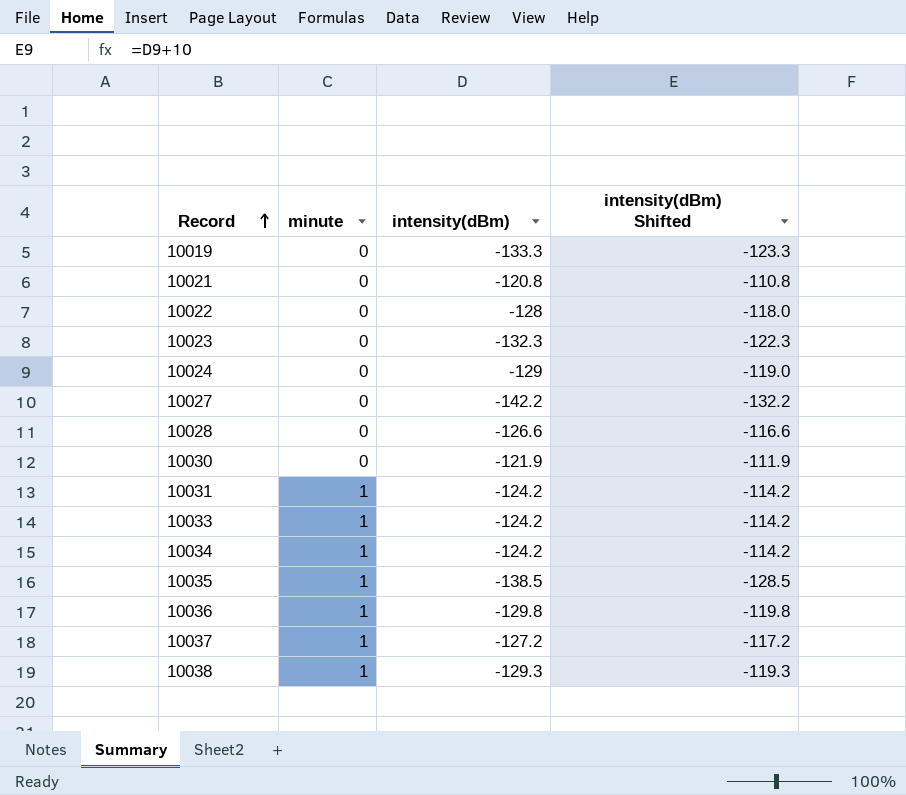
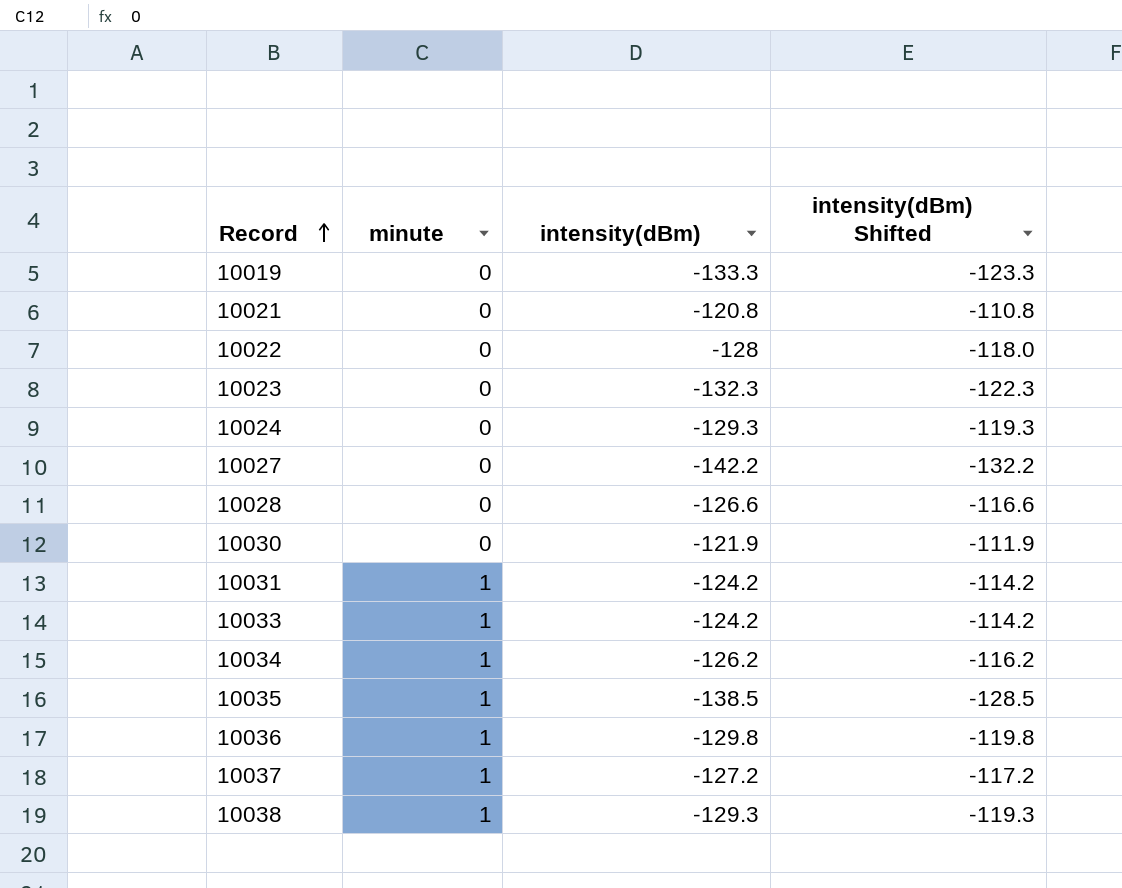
10024 | intensity(dBm): -129 -> -129.3
10024 | intensity(dBm) Shifted: -119.0 -> -119.3
10034 | intensity(dBm): -124.2 -> -126.2
10034 | intensity(dBm) Shifted: -114.2 -> -116.2

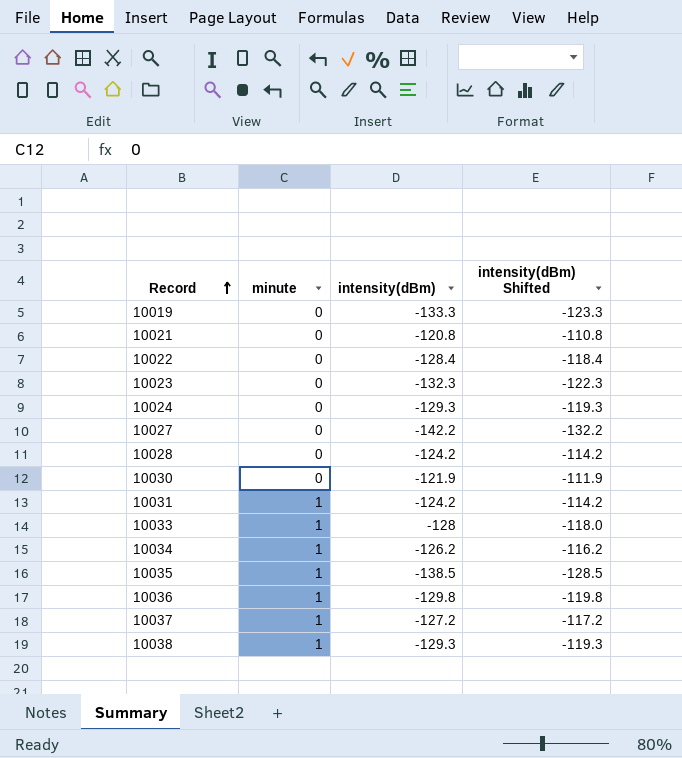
10022 | intensity(dBm): -128 -> -128.4
10022 | intensity(dBm) Shifted: -118.0 -> -118.4
10028 | intensity(dBm): -126.6 -> -124.2
10028 | intensity(dBm) Shifted: -116.6 -> -114.2
10033 | intensity(dBm): -124.2 -> -128
10033 | intensity(dBm) Shifted: -114.2 -> -118.0

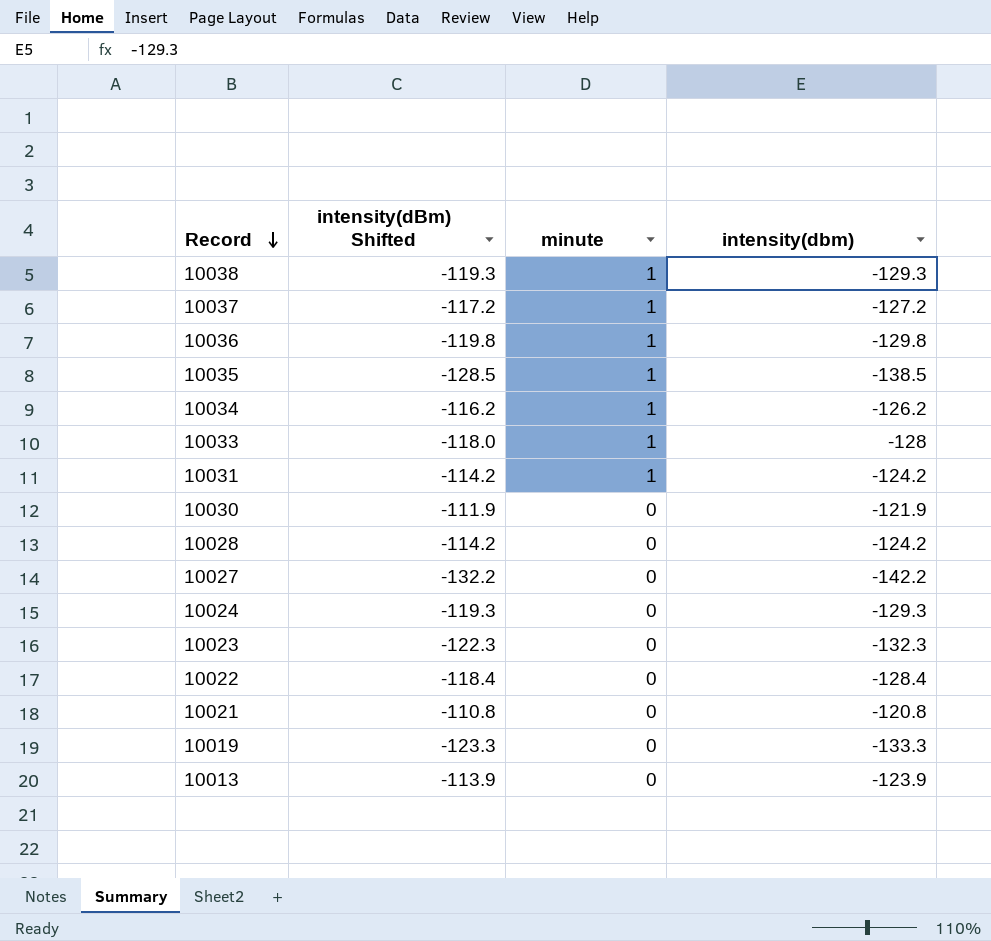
row order: Record ascending -> Record descending
column intensity(dBm) Shifted | position: 4 -> 2
column name: intensity(dBm) -> intensity(dbm)
row 10013: none -> -113.9 | 0 | -123.9

